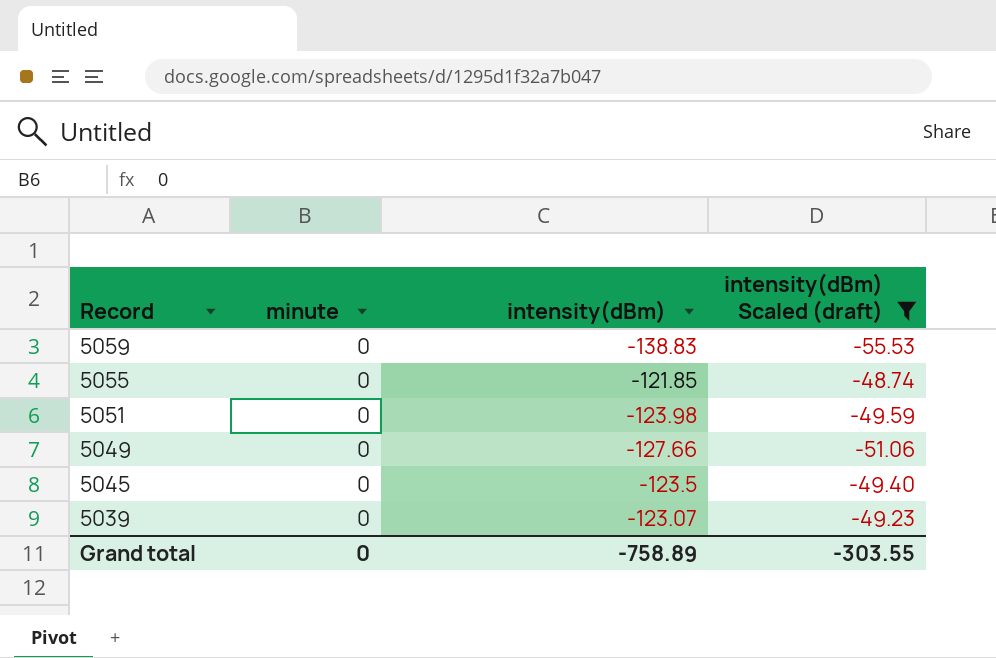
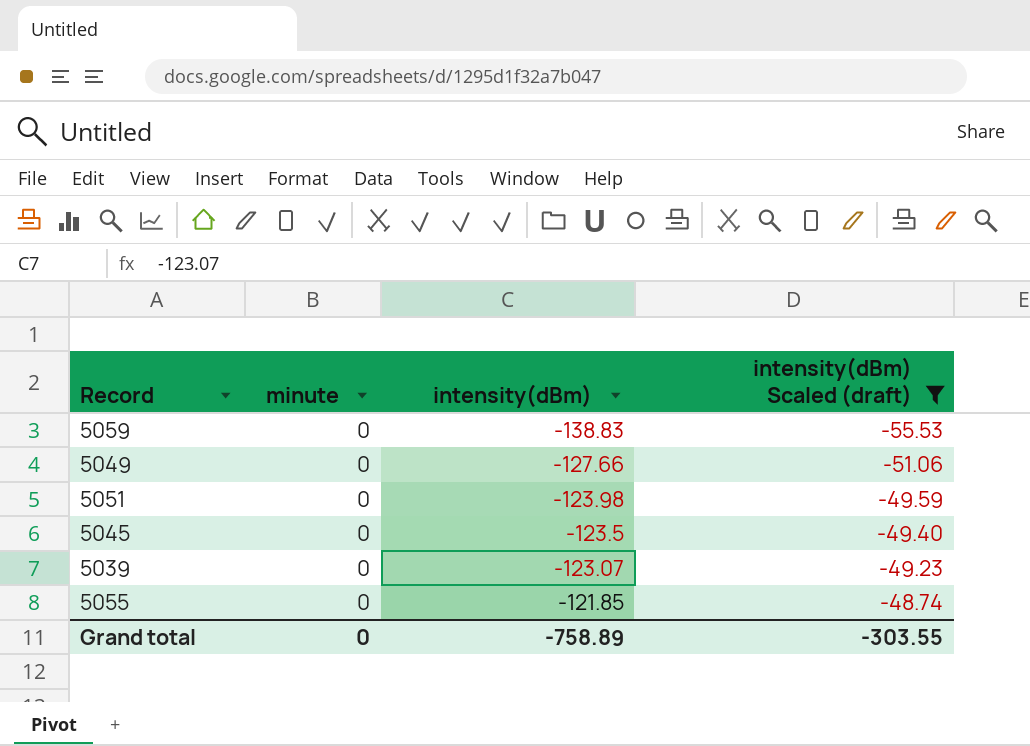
row order: Record descending -> intensity(dBm) ascending

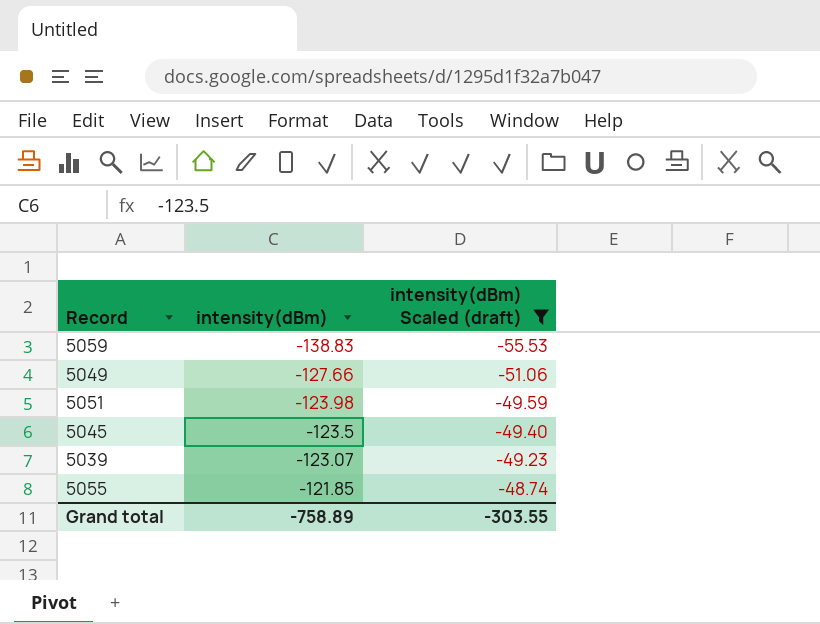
column minute | position: 2 -> none

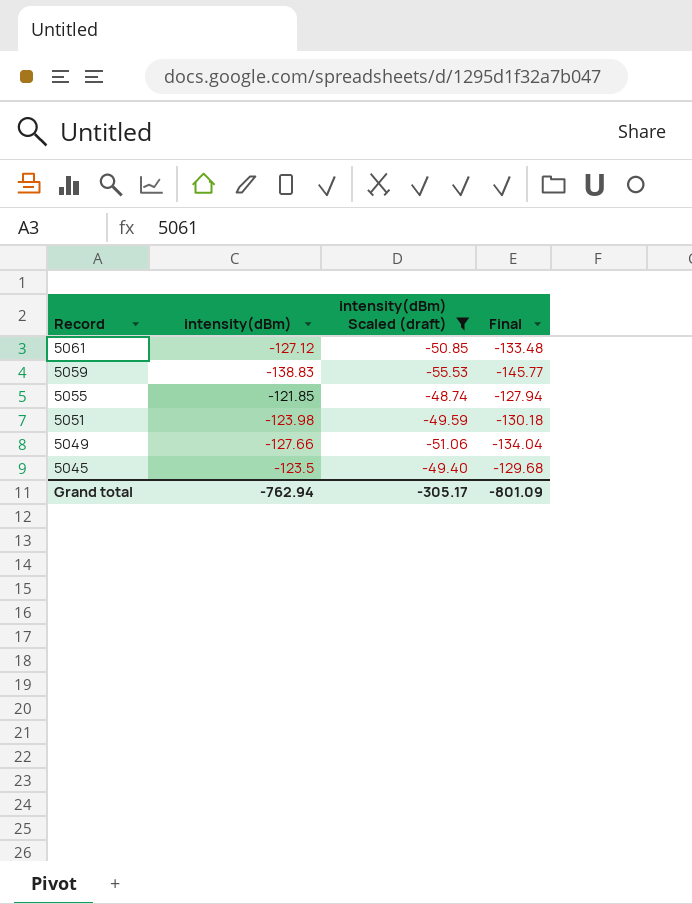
row order: intensity(dBm) ascending -> Record descending
column Final | formula: none -> [intensity(dBm)] * 1.05
row 5039: -123.07 | -49.23 -> none
row 5061: none -> -127.12 | -50.85 | -133.48
Grand total | intensity(dBm): -758.89 -> -762.94
Grand total | intensity(dBm) Scaled (draft): -303.55 -> -305.17

